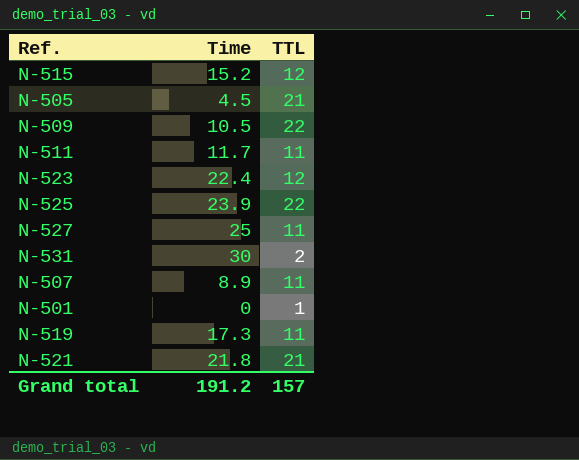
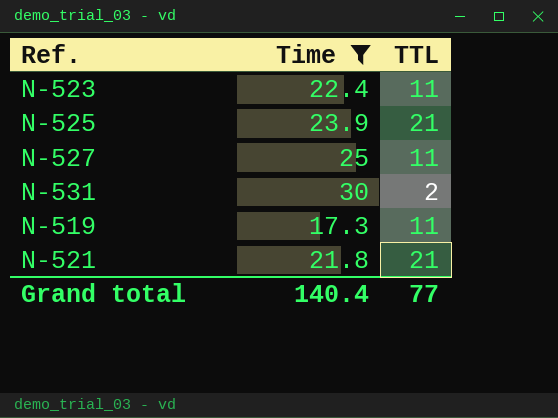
filter: none -> Time >= 17.3
N-523 | TTL: 12 -> 11
N-525 | TTL: 22 -> 21
Grand total | Time: 191.2 -> 140.4
Grand total | TTL: 157 -> 77

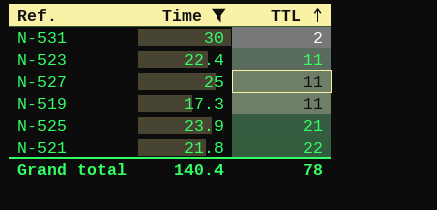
row order: none -> TTL ascending
N-521 | TTL: 21 -> 22
Grand total | TTL: 77 -> 78

